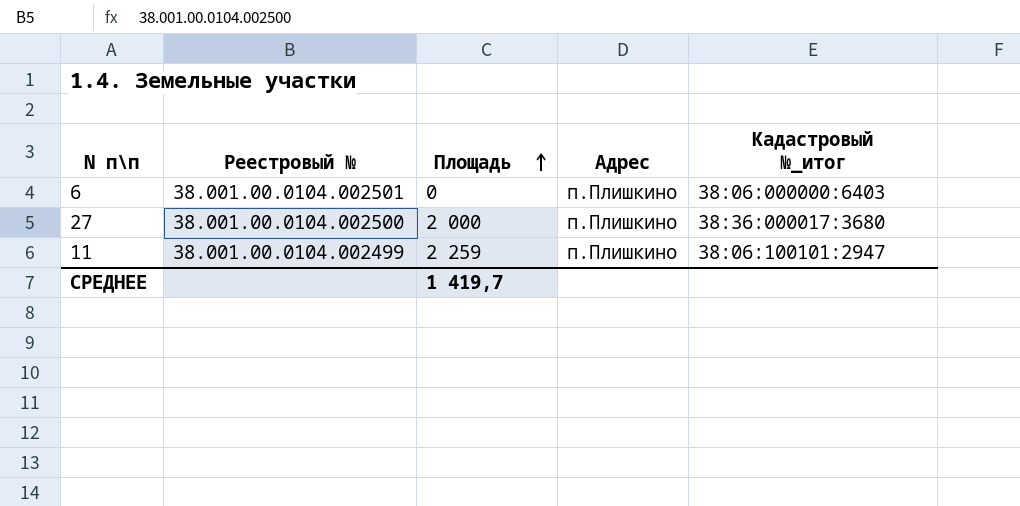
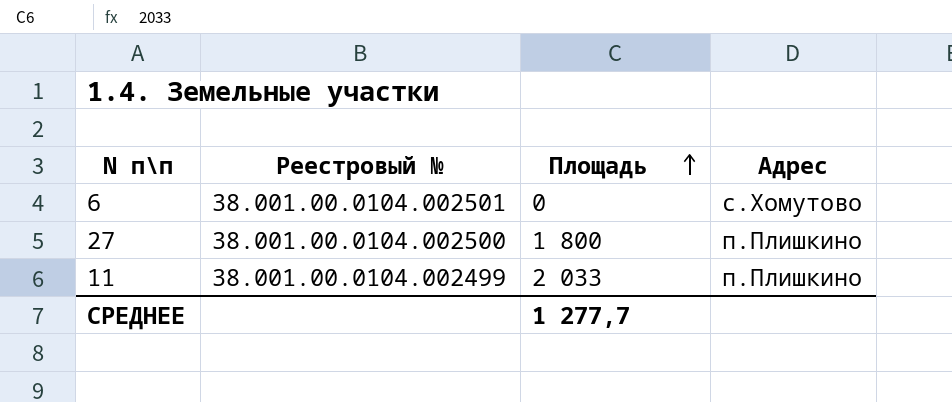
column Кадастровый №_итог | position: 5 -> none
6 | Адрес: п.Плишкино -> с.Хомутово
27 | Площадь: 2 000 -> 1 800
11 | Площадь: 2 259 -> 2 033
СРЕДНЕЕ | Площадь: 1 419,7 -> 1 277,7

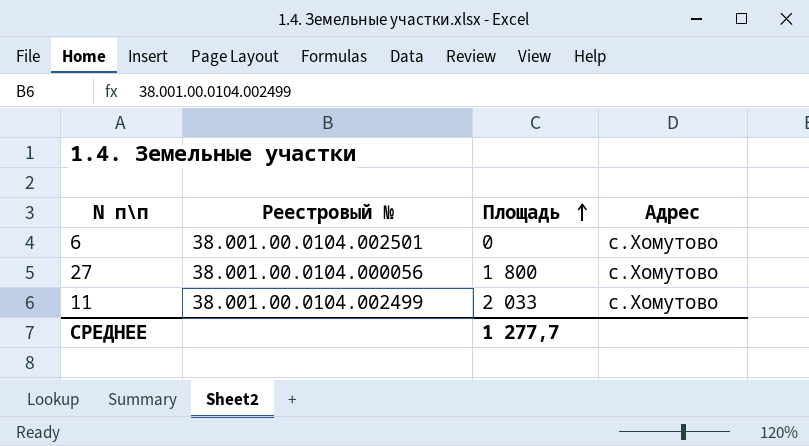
27 | Реестровый №: 38.001.00.0104.002500 -> 38.001.00.0104.000056
27 | Адрес: п.Плишкино -> с.Хомутово
11 | Адрес: п.Плишкино -> с.Хомутово

